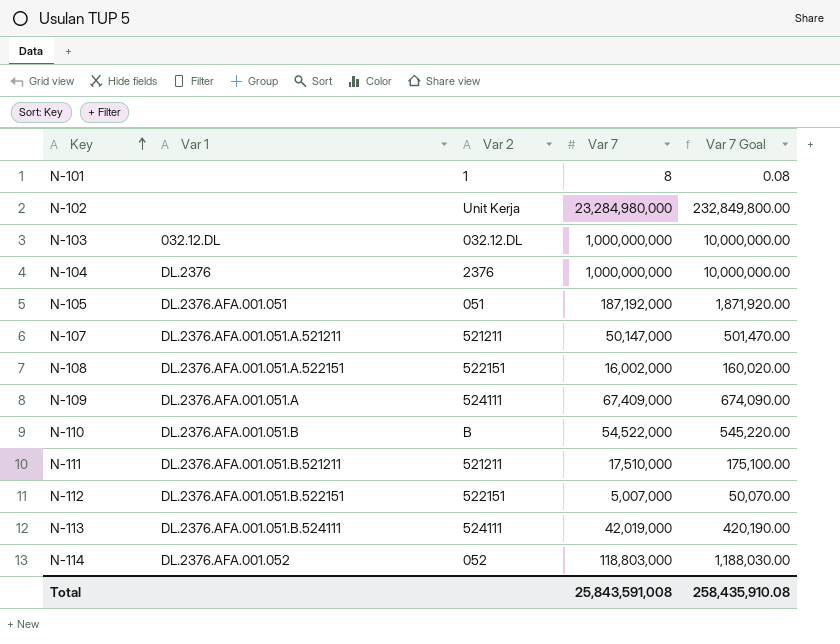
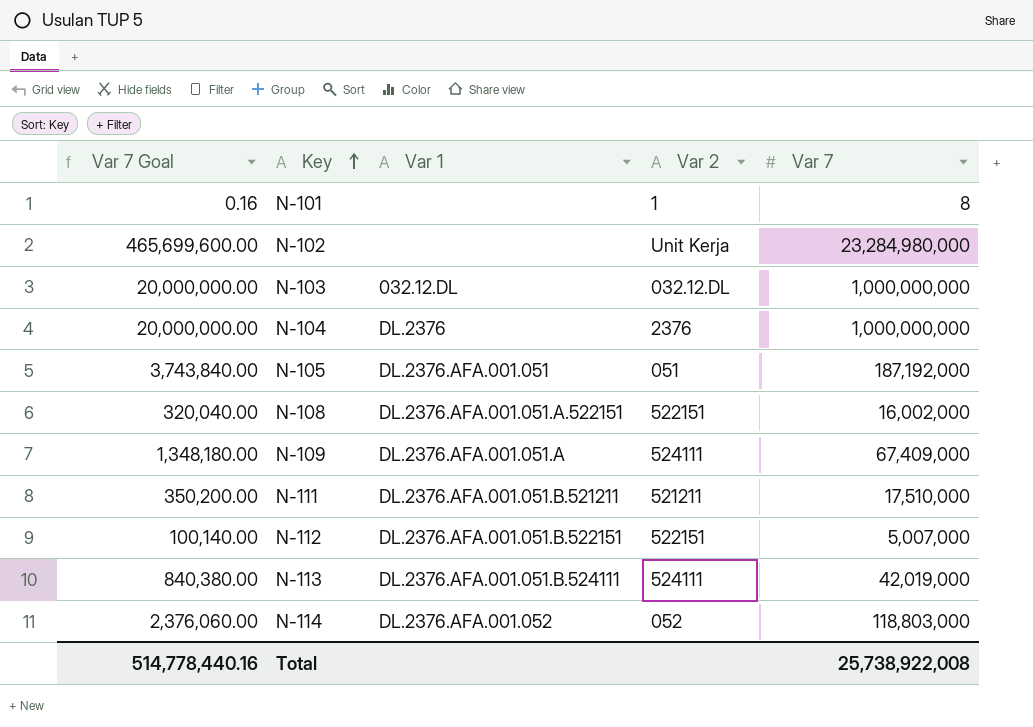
column Var 7 Goal | formula: [Var 7] * 0.01 -> [Var 7] * 0.02
column Var 7 Goal | position: 5 -> 1
row N-107: DL.2376.AFA.001.051.A.521211 | 521211 | 50,147,000 | 501,470.00 -> none
row N-110: DL.2376.AFA.001.051.B | B | 54,522,000 | 545,220.00 -> none
Total | Var 7 Goal: 258,435,910.08 -> 514,778,440.16
Total | Var 7: 25,843,591,008 -> 25,738,922,008

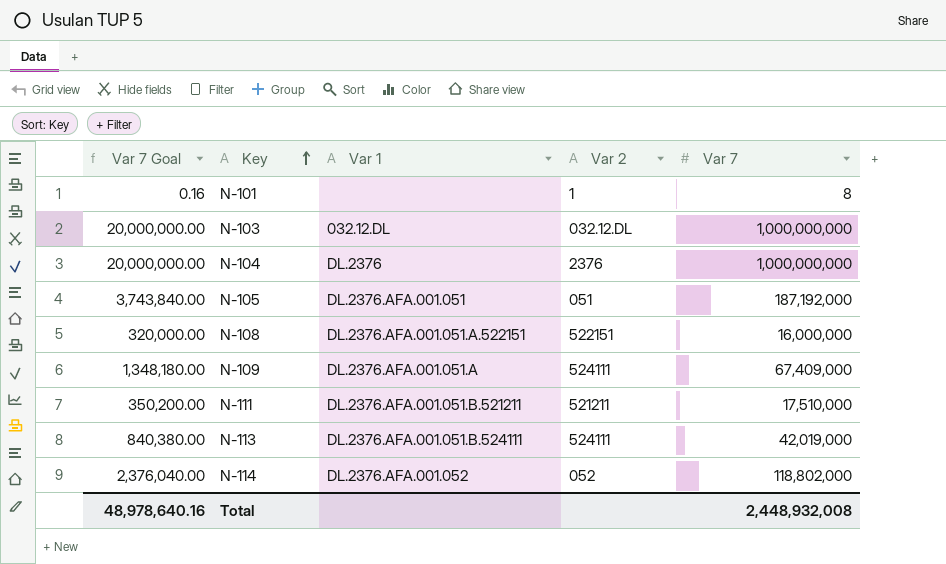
row N-102: 465,699,600.00 | none | Unit Kerja | 23,284,980,000 -> none
row N-112: 100,140.00 | DL.2376.AFA.001.051.B.522151 | 522151 | 5,007,000 -> none
N-108 | Var 7 Goal: 320,040.00 -> 320,000.00
N-108 | Var 7: 16,002,000 -> 16,000,000
N-114 | Var 7 Goal: 2,376,060.00 -> 2,376,040.00
N-114 | Var 7: 118,803,000 -> 118,802,000
Total | Var 7 Goal: 514,778,440.16 -> 48,978,640.16
Total | Var 7: 25,738,922,008 -> 2,448,932,008

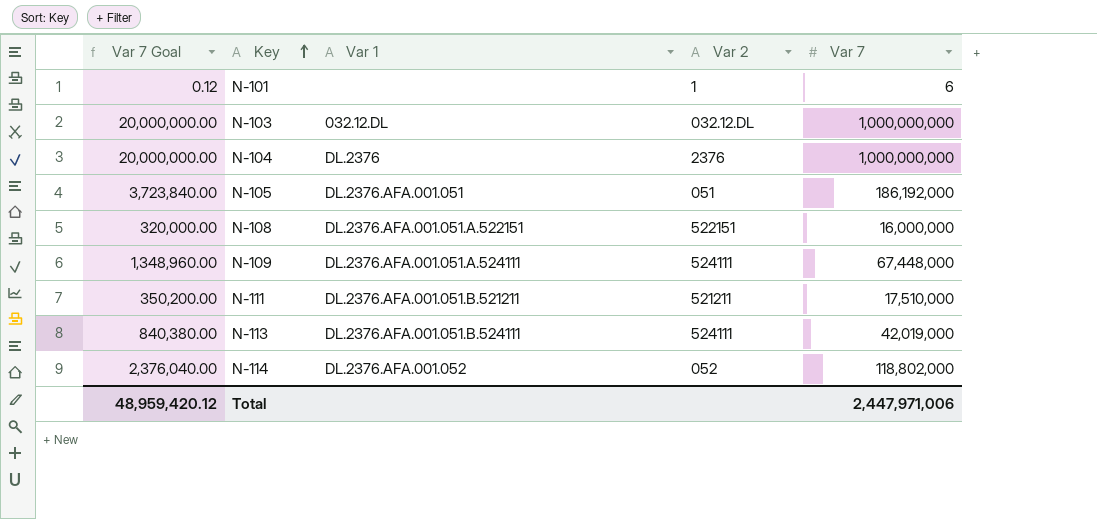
N-101 | Var 7 Goal: 0.16 -> 0.12
N-101 | Var 7: 8 -> 6
N-105 | Var 7 Goal: 3,743,840.00 -> 3,723,840.00
N-105 | Var 7: 187,192,000 -> 186,192,000
N-109 | Var 7 Goal: 1,348,180.00 -> 1,348,960.00
N-109 | Var 1: DL.2376.AFA.001.051.A -> DL.2376.AFA.001.051.A.524111
N-109 | Var 7: 67,409,000 -> 67,448,000
Total | Var 7 Goal: 48,978,640.16 -> 48,959,420.12
Total | Var 7: 2,448,932,008 -> 2,447,971,006

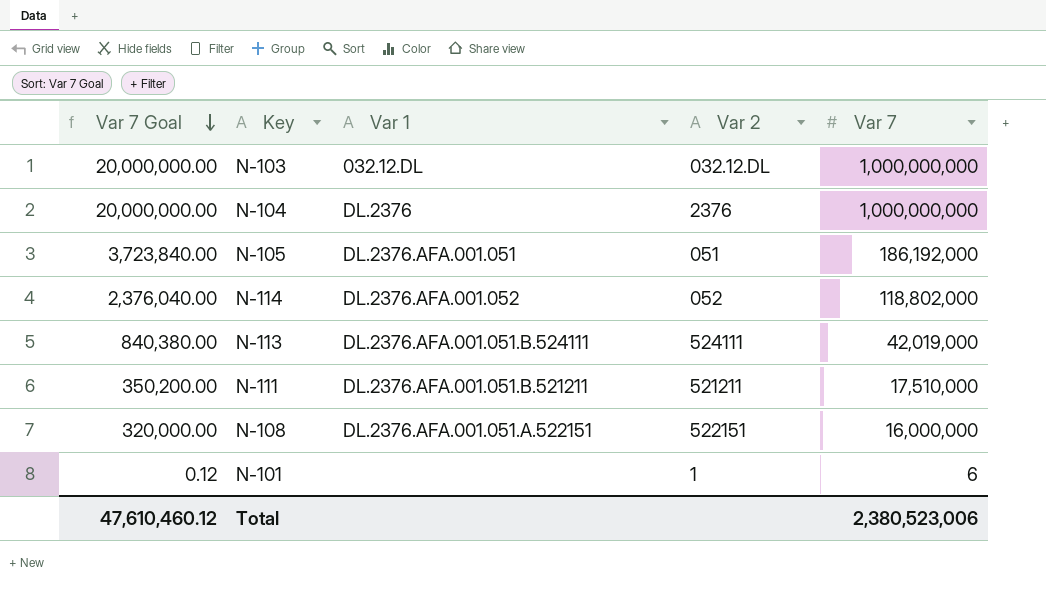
row order: Key ascending -> Var 7 Goal descending
row N-109: 1,348,960.00 | DL.2376.AFA.001.051.A.524111 | 524111 | 67,448,000 -> none
Total | Var 7 Goal: 48,959,420.12 -> 47,610,460.12
Total | Var 7: 2,447,971,006 -> 2,380,523,006

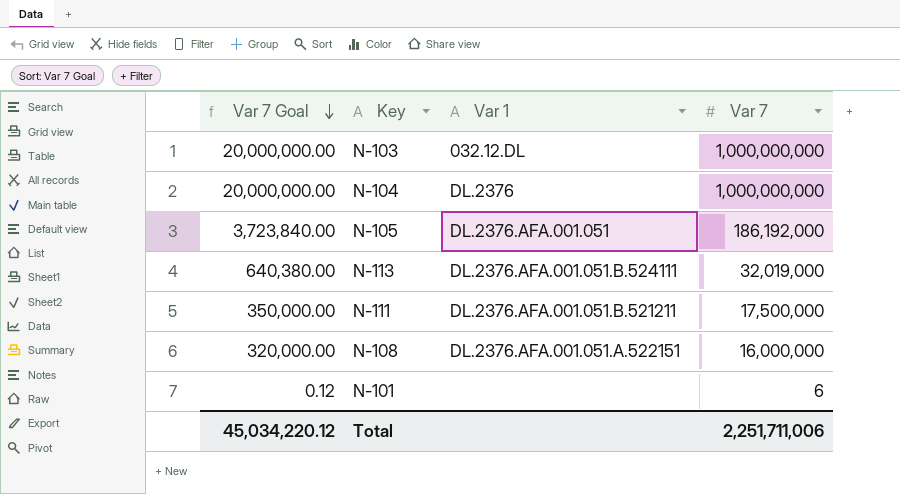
column Var 2 | position: 4 -> none
row N-114: 2,376,040.00 | DL.2376.AFA.001.052 | 052 | 118,802,000 -> none
N-113 | Var 7 Goal: 840,380.00 -> 640,380.00
N-113 | Var 7: 42,019,000 -> 32,019,000
N-111 | Var 7 Goal: 350,200.00 -> 350,000.00
N-111 | Var 7: 17,510,000 -> 17,500,000
Total | Var 7 Goal: 47,610,460.12 -> 45,034,220.12
Total | Var 7: 2,380,523,006 -> 2,251,711,006

